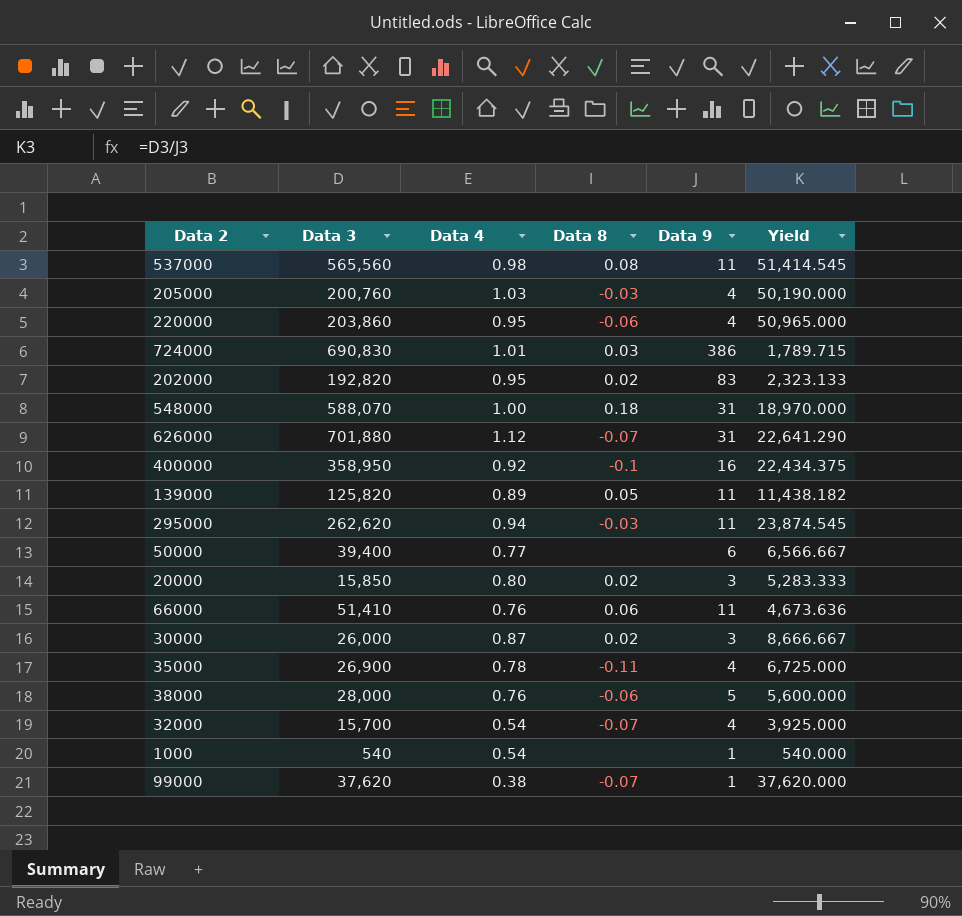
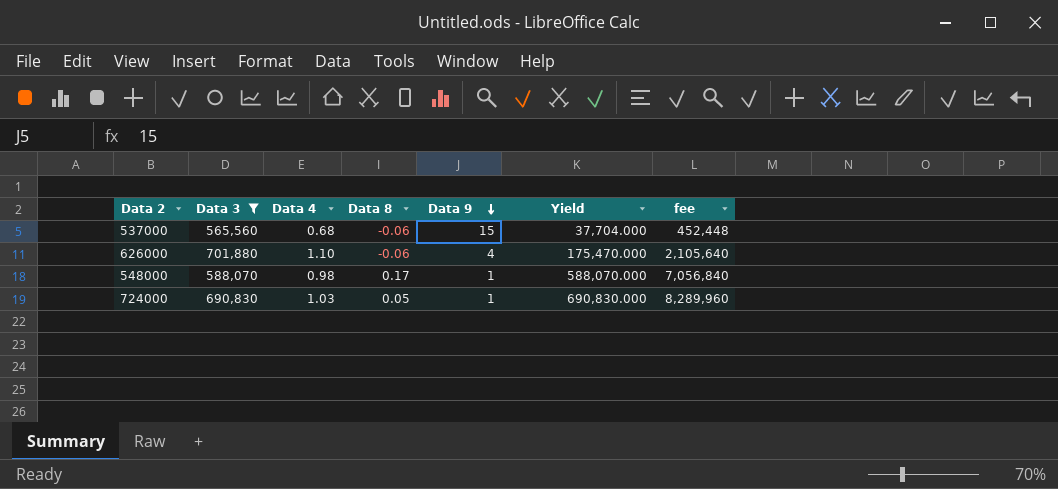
filter: none -> Data 3 >= 565,560
row order: none -> Data 9 descending
column fee | formula: none -> [Yield] * 12
537000 | Data 4: 0.98 -> 0.68
537000 | Data 8: 0.08 -> -0.06
537000 | Data 9: 11 -> 15
537000 | Yield: 51,414.545 -> 37,704.000
626000 | Data 4: 1.12 -> 1.10
626000 | Data 8: -0.07 -> -0.06
626000 | Data 9: 31 -> 4
626000 | Yield: 22,641.290 -> 175,470.000
548000 | Data 4: 1.00 -> 0.98
548000 | Data 8: 0.18 -> 0.17
548000 | Data 9: 31 -> 1
548000 | Yield: 18,970.000 -> 588,070.000
724000 | Data 4: 1.01 -> 1.03
724000 | Data 8: 0.03 -> 0.05
724000 | Data 9: 386 -> 1
724000 | Yield: 1,789.715 -> 690,830.000

